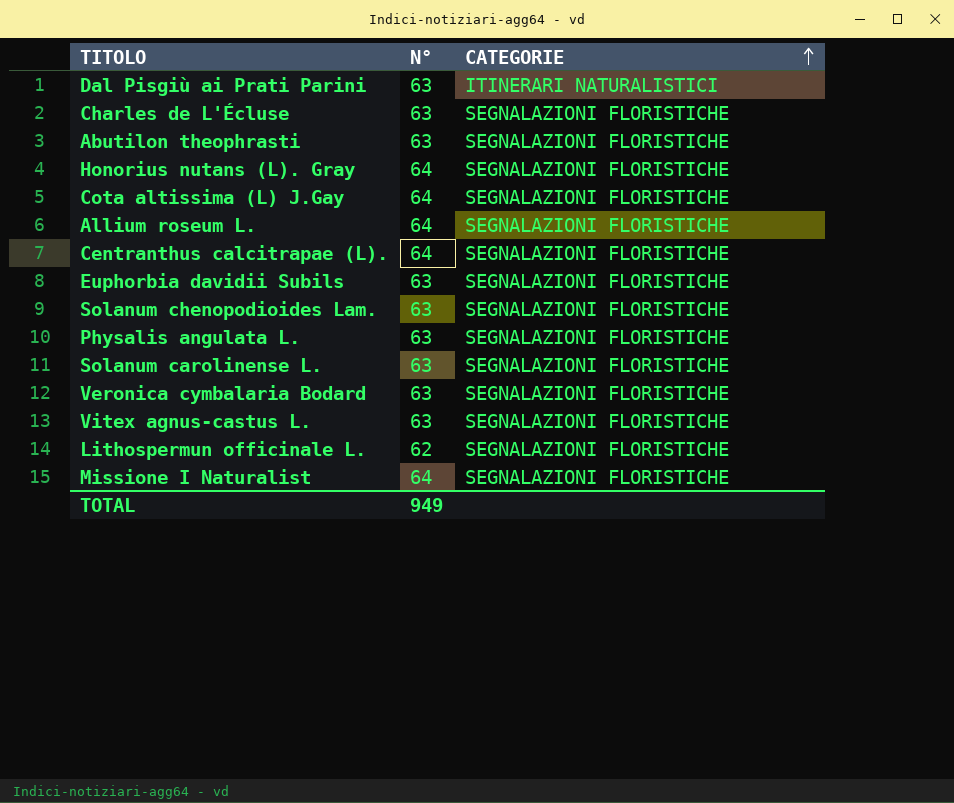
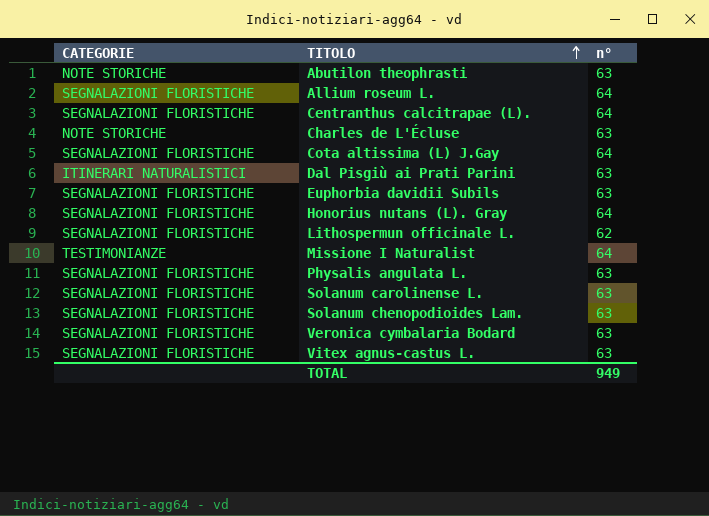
row order: CATEGORIE ascending -> TITOLO ascending
column CATEGORIE | position: 3 -> 1
column name: N° -> n°
Abutilon theophrasti | CATEGORIE: SEGNALAZIONI FLORISTICHE -> NOTE STORICHE
Charles de L'Écluse | CATEGORIE: SEGNALAZIONI FLORISTICHE -> NOTE STORICHE
Missione I Naturalist | CATEGORIE: SEGNALAZIONI FLORISTICHE -> TESTIMONIANZE

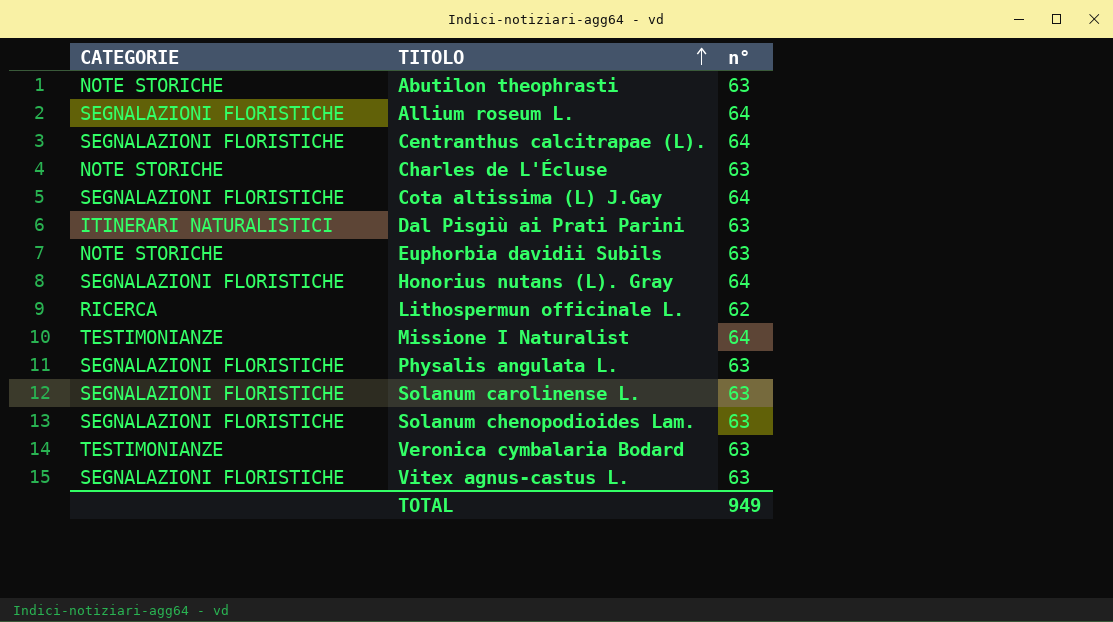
Euphorbia davidii Subils | CATEGORIE: SEGNALAZIONI FLORISTICHE -> NOTE STORICHE
Lithospermun officinale L. | CATEGORIE: SEGNALAZIONI FLORISTICHE -> RICERCA
Veronica cymbalaria Bodard | CATEGORIE: SEGNALAZIONI FLORISTICHE -> TESTIMONIANZE

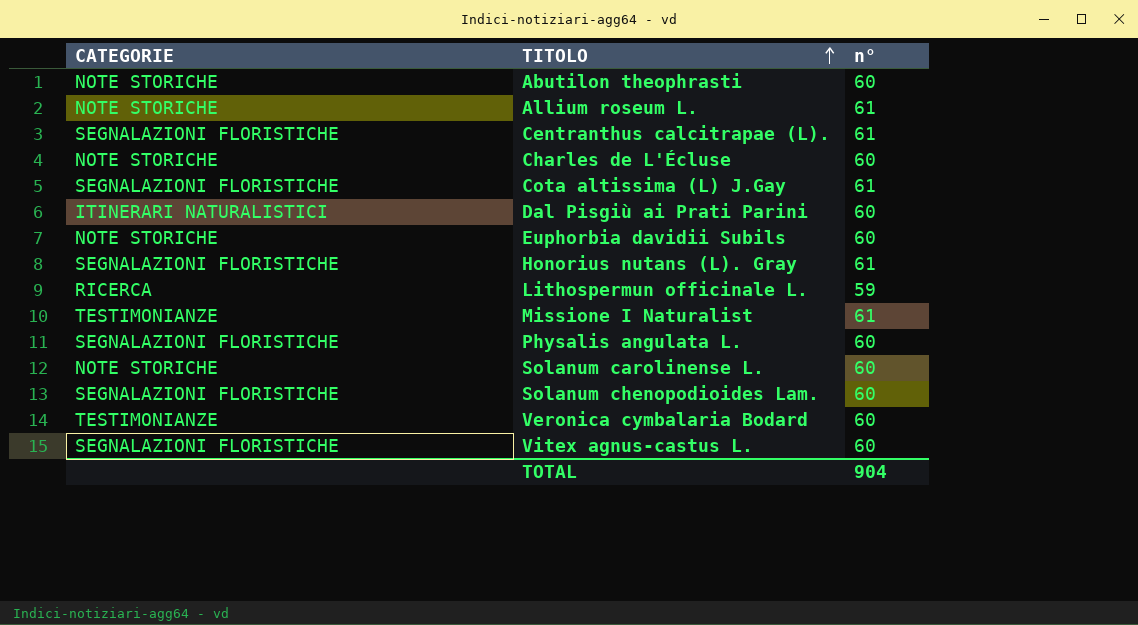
Abutilon theophrasti | n°: 63 -> 60
Allium roseum L. | CATEGORIE: SEGNALAZIONI FLORISTICHE -> NOTE STORICHE
Allium roseum L. | n°: 64 -> 61
Centranthus calcitrapae (L). | n°: 64 -> 61
Charles de L'Écluse | n°: 63 -> 60
Cota altissima (L) J.Gay | n°: 64 -> 61
Dal Pisgiù ai Prati Parini | n°: 63 -> 60
Euphorbia davidii Subils | n°: 63 -> 60
Honorius nutans (L). Gray | n°: 64 -> 61
Lithospermun officinale L. | n°: 62 -> 59
Missione I Naturalist | n°: 64 -> 61
Physalis angulata L. | n°: 63 -> 60
Solanum carolinense L. | CATEGORIE: SEGNALAZIONI FLORISTICHE -> NOTE STORICHE
Solanum carolinense L. | n°: 63 -> 60
Solanum chenopodioides Lam. | n°: 63 -> 60
Veronica cymbalaria Bodard | n°: 63 -> 60
Vitex agnus-castus L. | n°: 63 -> 60
TOTAL | n°: 949 -> 904

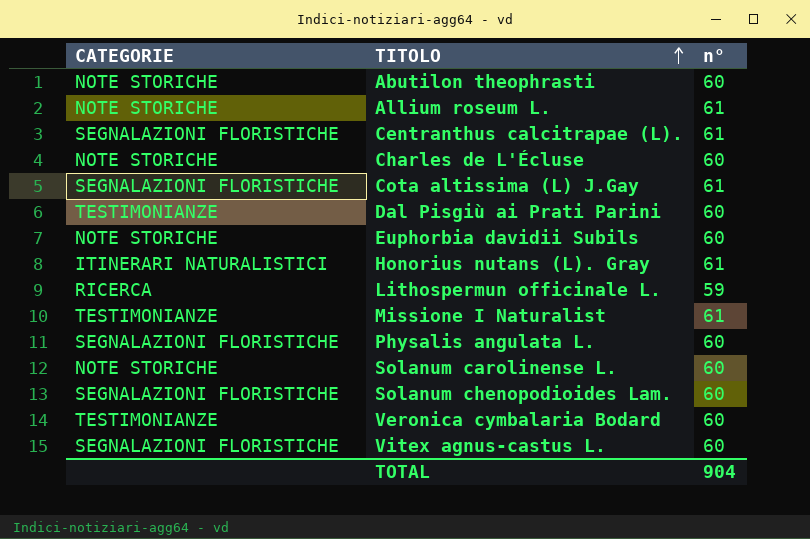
Dal Pisgiù ai Prati Parini | CATEGORIE: ITINERARI NATURALISTICI -> TESTIMONIANZE
Honorius nutans (L). Gray | CATEGORIE: SEGNALAZIONI FLORISTICHE -> ITINERARI NATURALISTICI

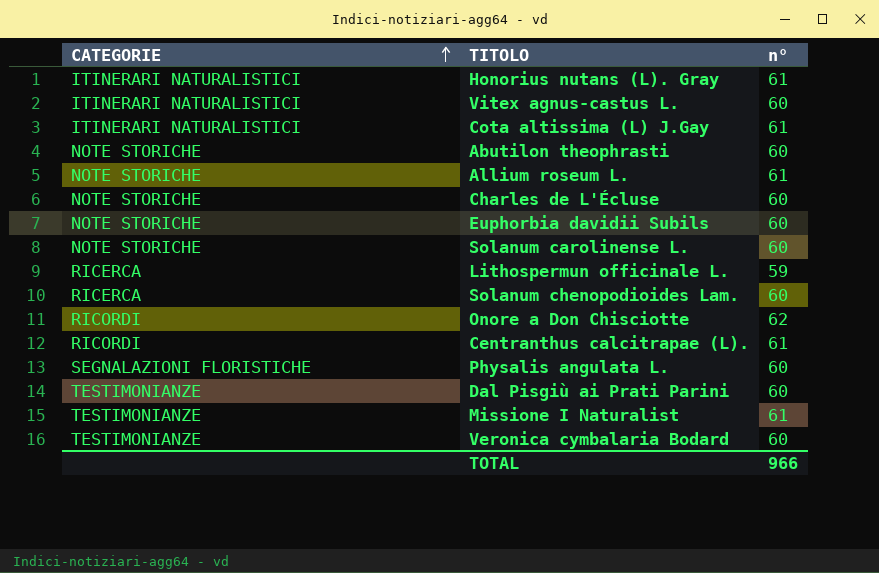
row order: TITOLO ascending -> CATEGORIE ascending
Vitex agnus-castus L. | CATEGORIE: SEGNALAZIONI FLORISTICHE -> ITINERARI NATURALISTICI
Cota altissima (L) J.Gay | CATEGORIE: SEGNALAZIONI FLORISTICHE -> ITINERARI NATURALISTICI
Solanum chenopodioides Lam. | CATEGORIE: SEGNALAZIONI FLORISTICHE -> RICERCA
row Onore a Don Chisciotte: none -> RICORDI | 62
Centranthus calcitrapae (L). | CATEGORIE: SEGNALAZIONI FLORISTICHE -> RICORDI
TOTAL | n°: 904 -> 966

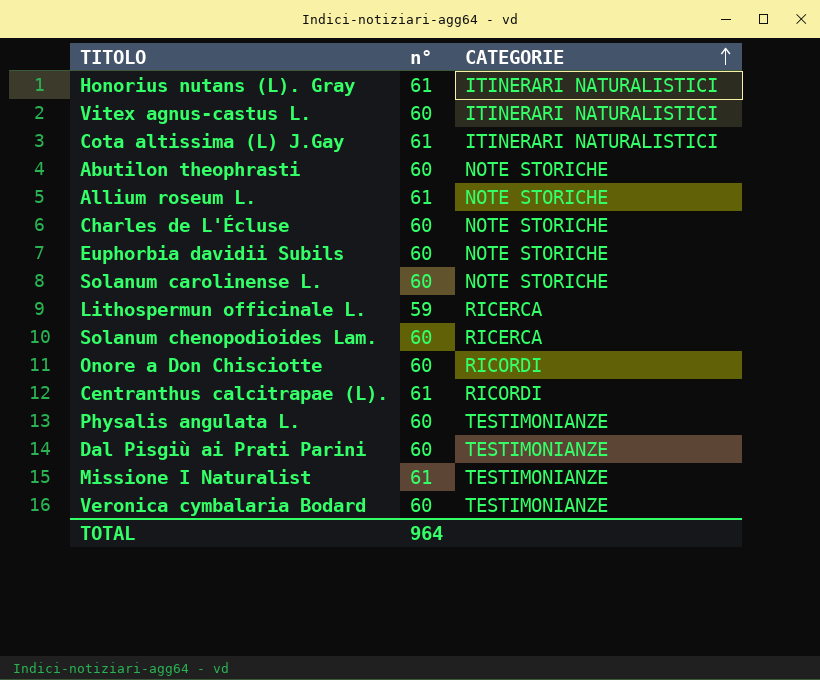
column CATEGORIE | position: 1 -> 3
Onore a Don Chisciotte | n°: 62 -> 60
Physalis angulata L. | CATEGORIE: SEGNALAZIONI FLORISTICHE -> TESTIMONIANZE
TOTAL | n°: 966 -> 964

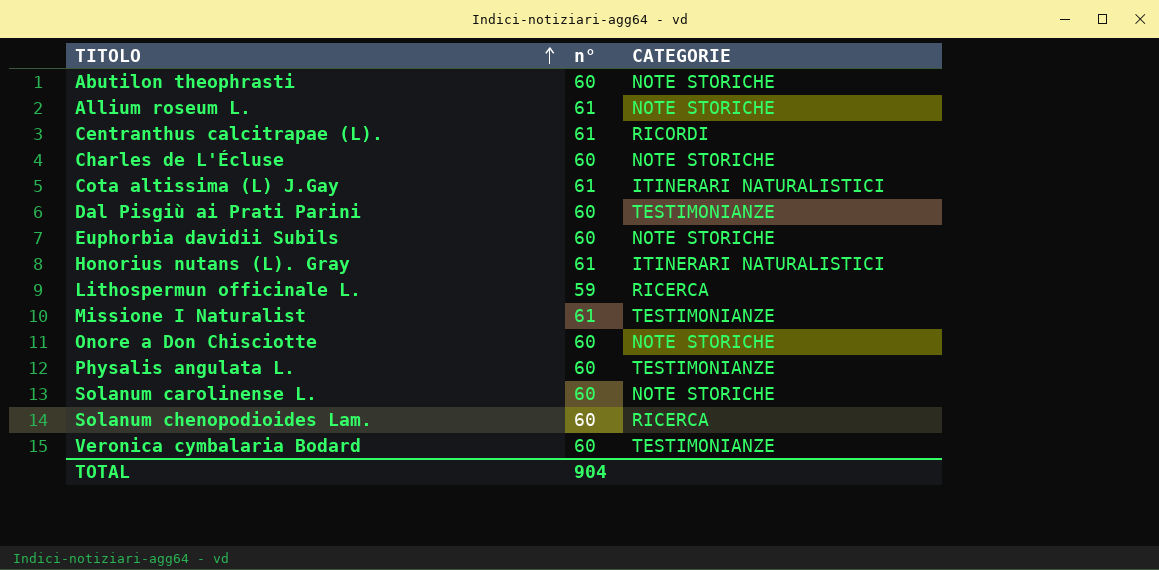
row order: CATEGORIE ascending -> TITOLO ascending
row Vitex agnus-castus L.: 60 | ITINERARI NATURALISTICI -> none
Onore a Don Chisciotte | CATEGORIE: RICORDI -> NOTE STORICHE
TOTAL | n°: 964 -> 904

